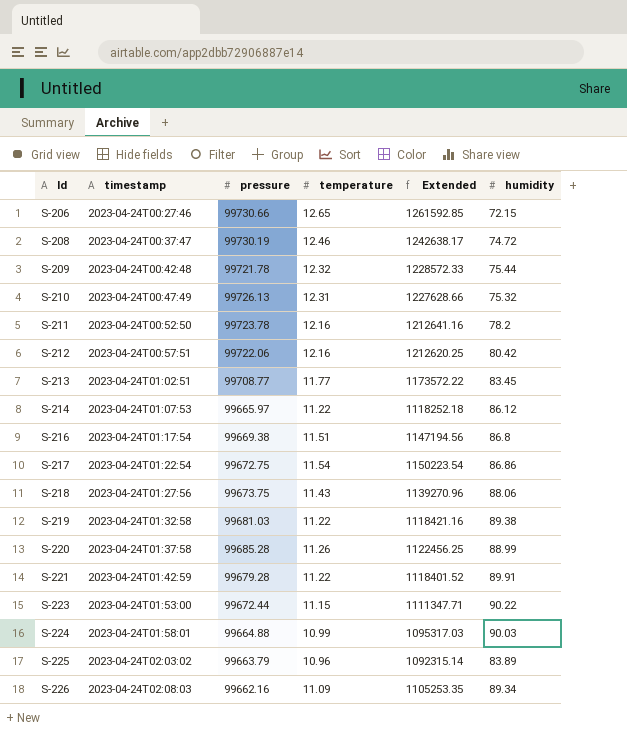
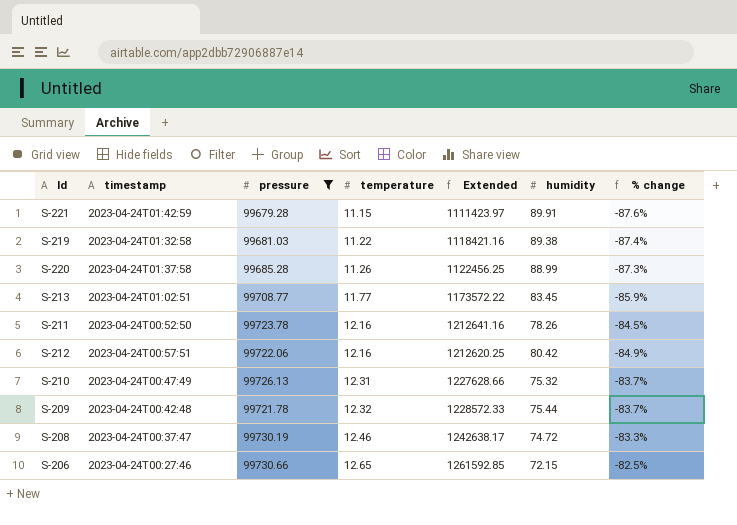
filter: none -> pressure >= 99679.28
row order: Id ascending -> temperature ascending
column % change | formula: none -> ([temperature] - [humidity]) / [humidity]
S-221 | temperature: 11.22 -> 11.15
S-221 | Extended: 1118401.52 -> 1111423.97
S-211 | humidity: 78.2 -> 78.26

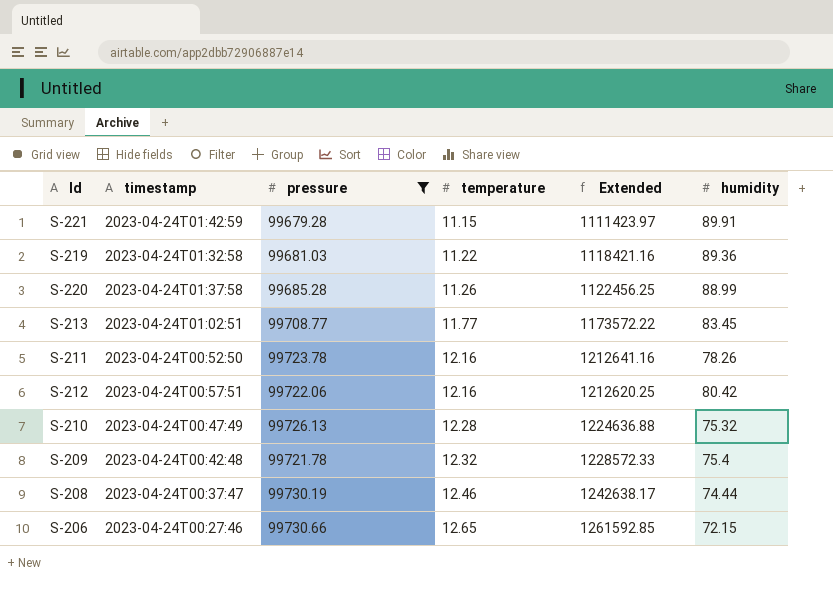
column % change | formula: ([temperature] - [humidity]) / [humidity] -> none
S-219 | humidity: 89.38 -> 89.36
S-210 | temperature: 12.31 -> 12.28
S-210 | Extended: 1227628.66 -> 1224636.88
S-209 | humidity: 75.44 -> 75.4
S-208 | humidity: 74.72 -> 74.44

